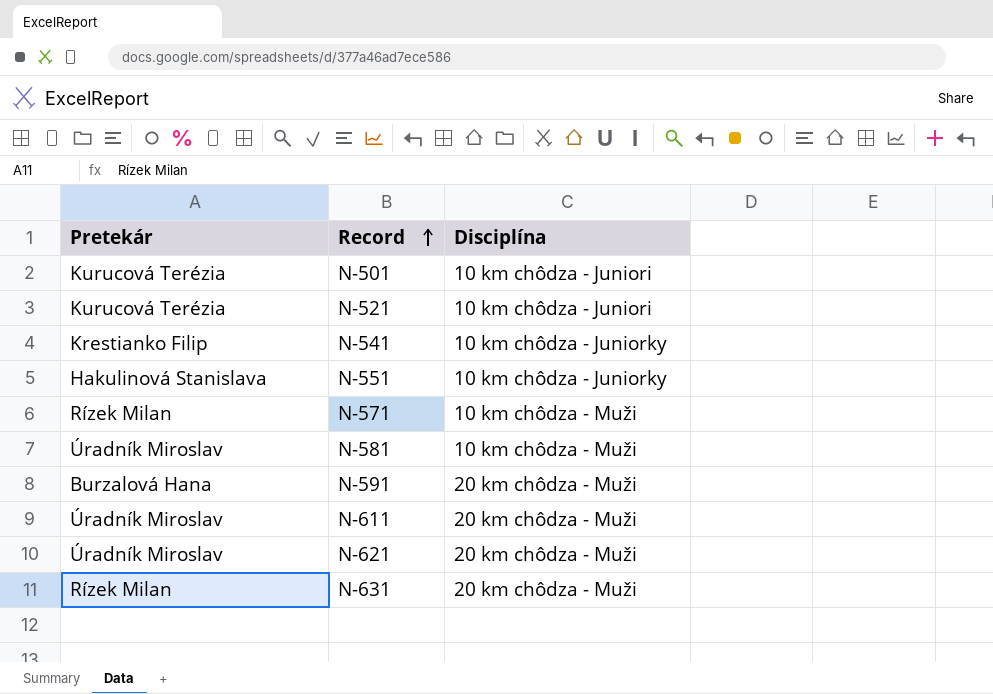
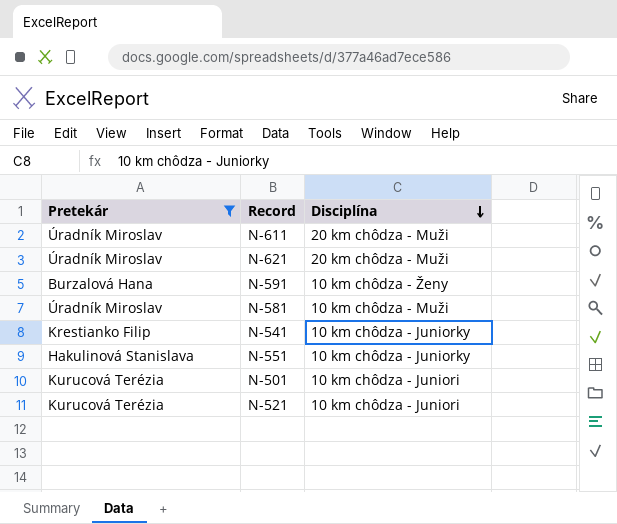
filter: none -> Pretekár != Rízek Milan
row order: Record ascending -> Disciplína descending
N-591 | Disciplína: 20 km chôdza - Muži -> 10 km chôdza - Ženy

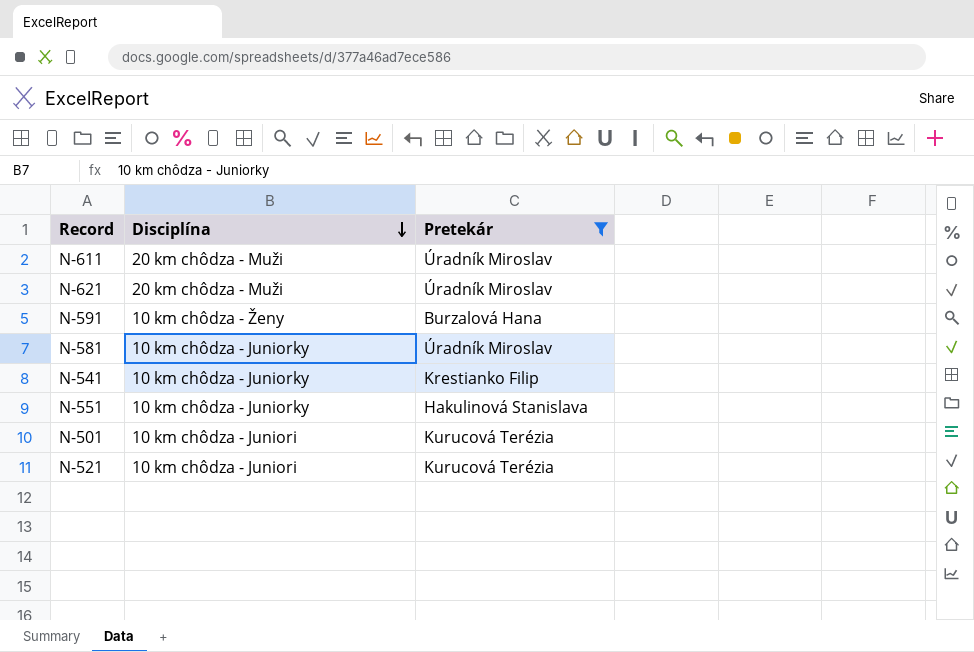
column Pretekár | position: 1 -> 3
N-581 | Disciplína: 10 km chôdza - Muži -> 10 km chôdza - Juniorky

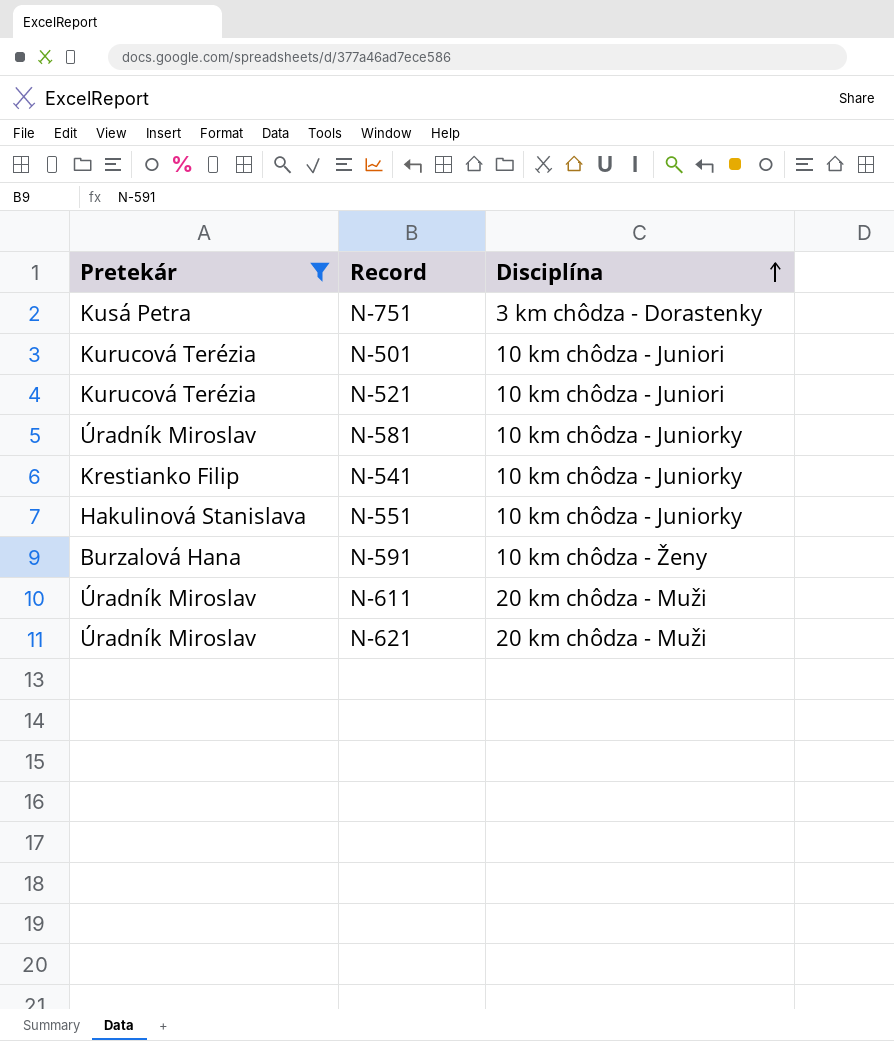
row order: Disciplína descending -> Disciplína ascending
column Pretekár | position: 3 -> 1
row N-751: none -> Kusá Petra | 3 km chôdza - Dorastenky

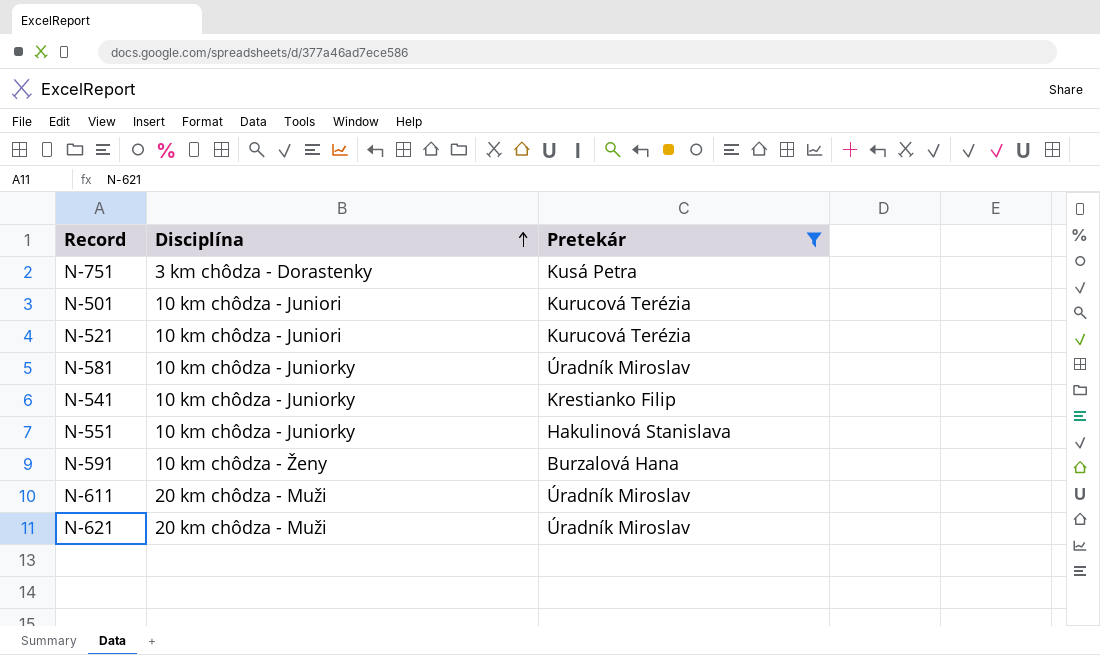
column Pretekár | position: 1 -> 3

